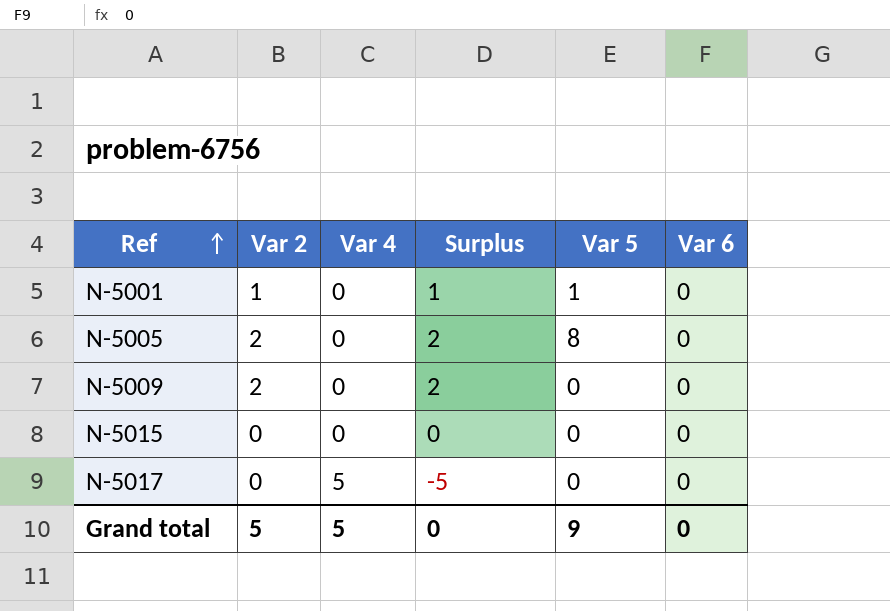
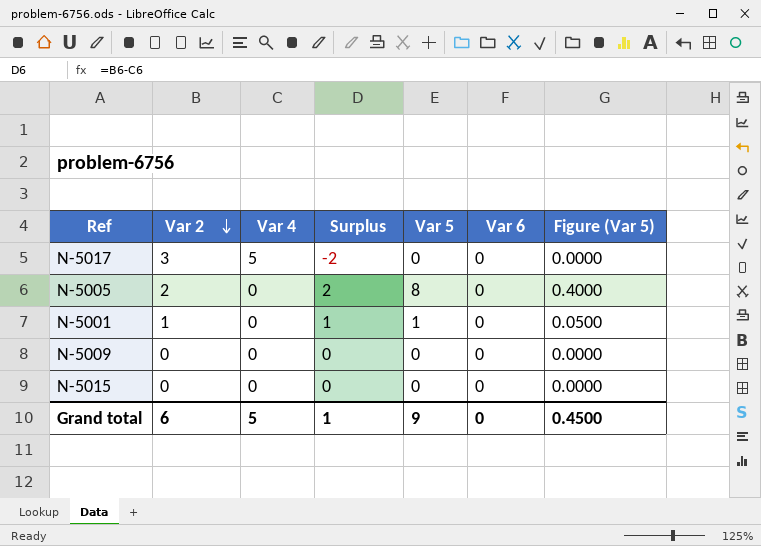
row order: Ref ascending -> Var 2 descending
column Figure (Var 5) | formula: none -> [Var 5] * 0.05
N-5017 | Var 2: 0 -> 3
N-5017 | Surplus: -5 -> -2
N-5009 | Var 2: 2 -> 0
N-5009 | Surplus: 2 -> 0
Grand total | Var 2: 5 -> 6
Grand total | Surplus: 0 -> 1

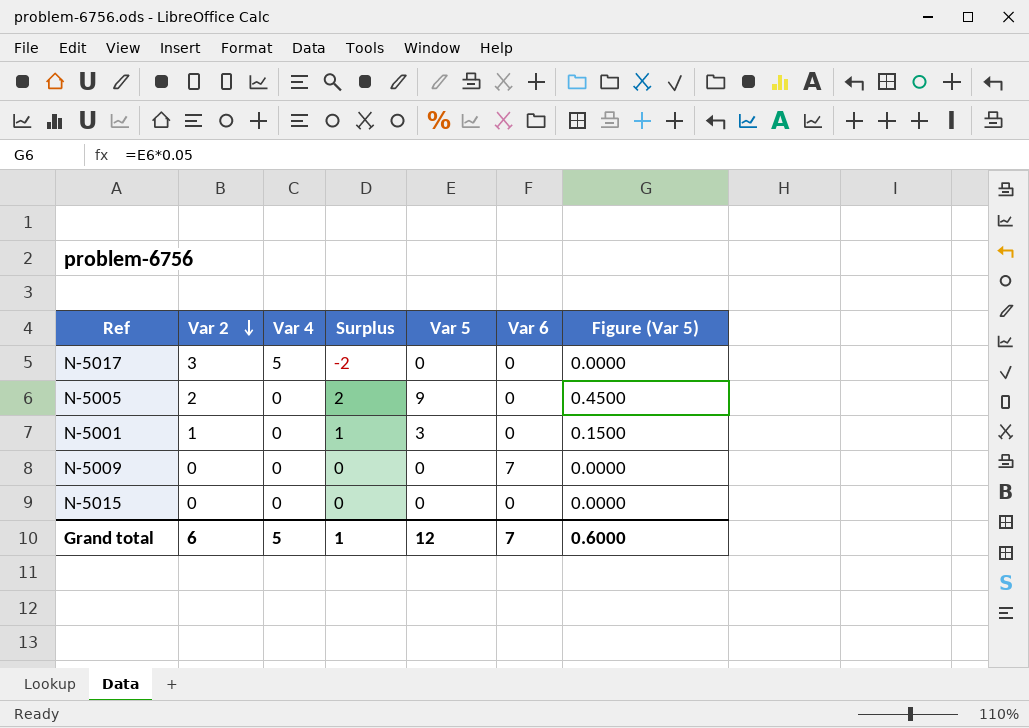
N-5005 | Var 5: 8 -> 9
N-5005 | Figure (Var 5): 0.4000 -> 0.4500
N-5001 | Var 5: 1 -> 3
N-5001 | Figure (Var 5): 0.0500 -> 0.1500
N-5009 | Var 6: 0 -> 7
Grand total | Var 5: 9 -> 12
Grand total | Var 6: 0 -> 7
Grand total | Figure (Var 5): 0.4500 -> 0.6000

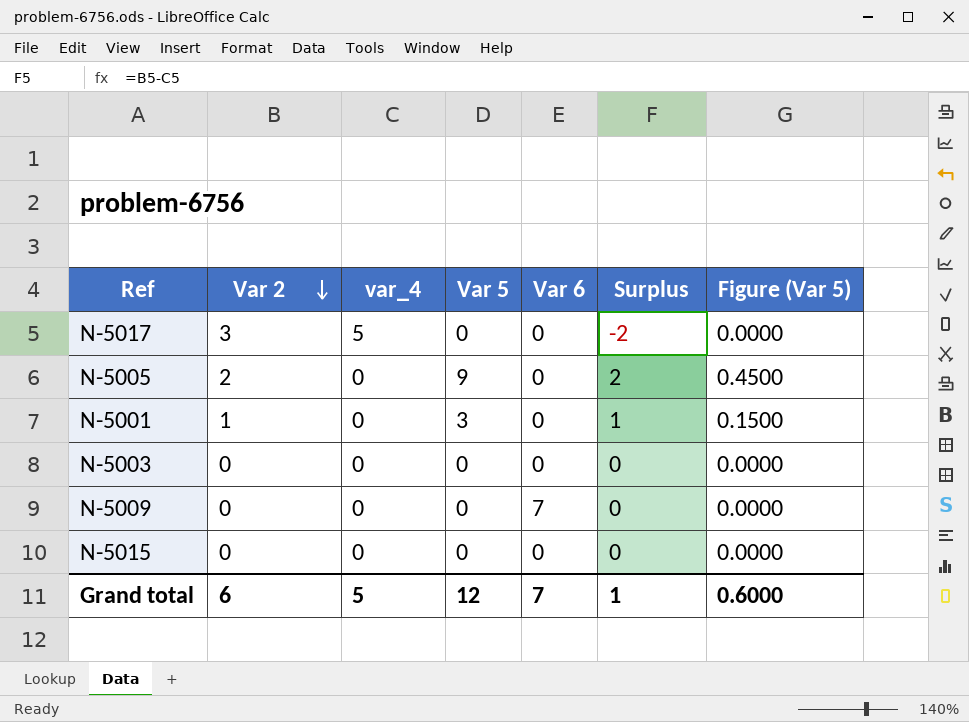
column name: Var 4 -> var_4
column Surplus | position: 4 -> 6
row N-5003: none -> 0 | 0 | 0 | 0 | 0 | 0.0000

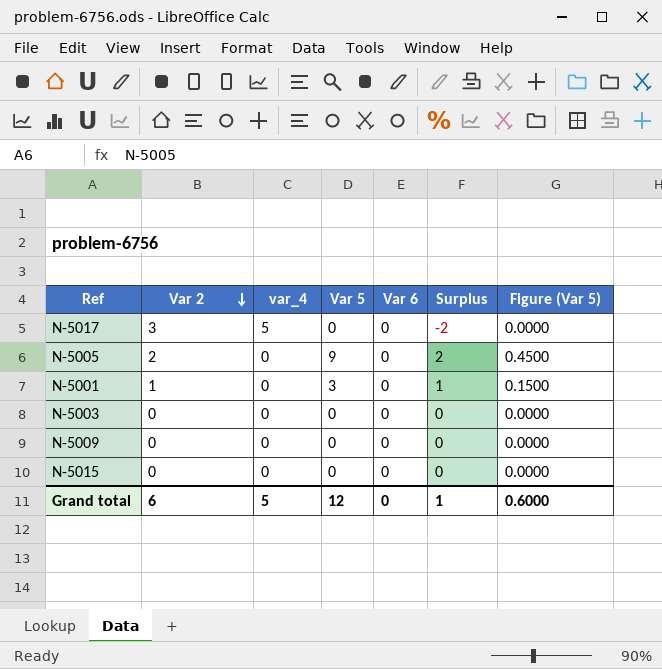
N-5009 | Var 6: 7 -> 0
Grand total | Var 6: 7 -> 0

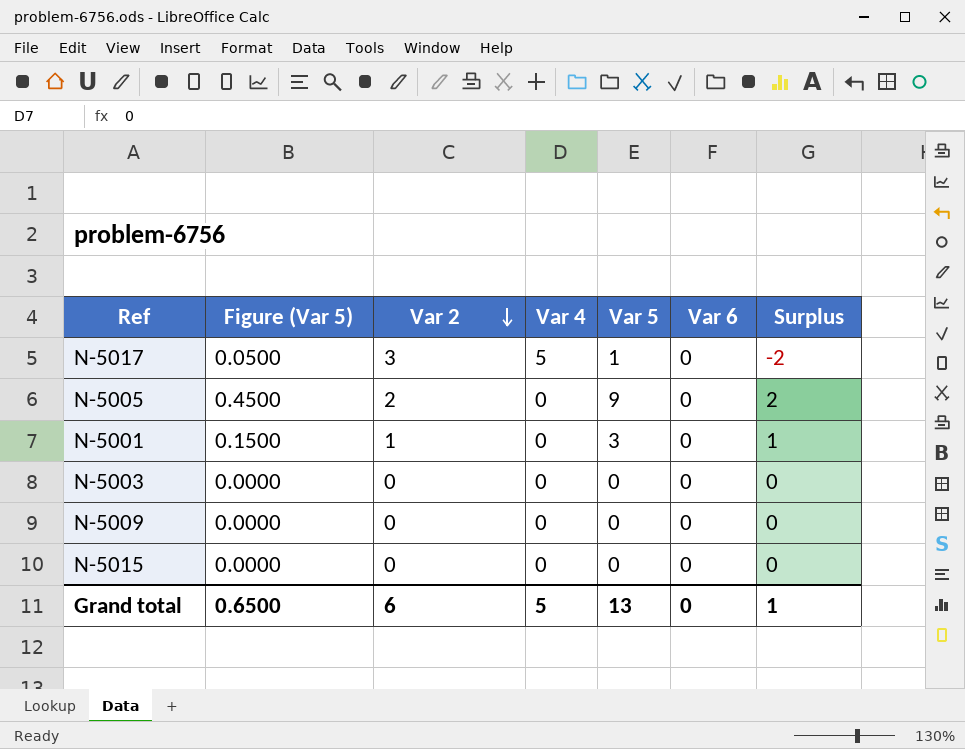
column Figure (Var 5) | position: 7 -> 2
column name: var_4 -> Var 4
N-5017 | Figure (Var 5): 0.0000 -> 0.0500
N-5017 | Var 5: 0 -> 1
Grand total | Figure (Var 5): 0.6000 -> 0.6500
Grand total | Var 5: 12 -> 13

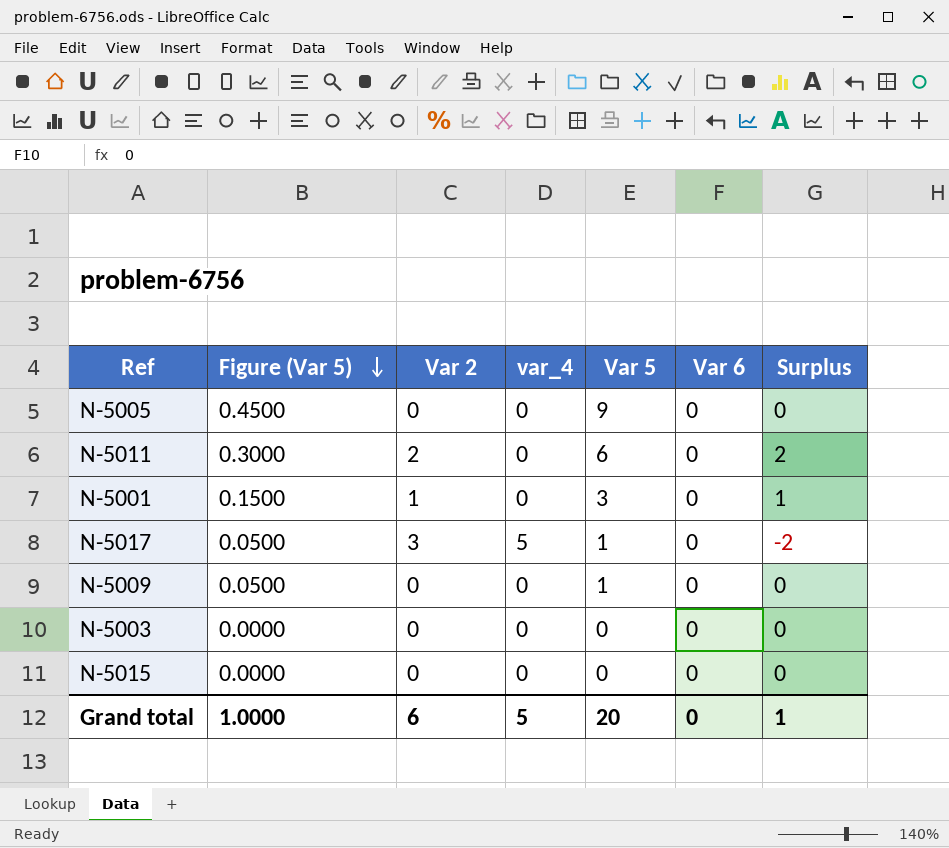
row order: Var 2 descending -> Figure (Var 5) descending
column name: Var 4 -> var_4
N-5005 | Var 2: 2 -> 0
N-5005 | Surplus: 2 -> 0
row N-5011: none -> 0.3000 | 2 | 0 | 6 | 0 | 2
N-5009 | Figure (Var 5): 0.0000 -> 0.0500
N-5009 | Var 5: 0 -> 1
Grand total | Figure (Var 5): 0.6500 -> 1.0000
Grand total | Var 5: 13 -> 20

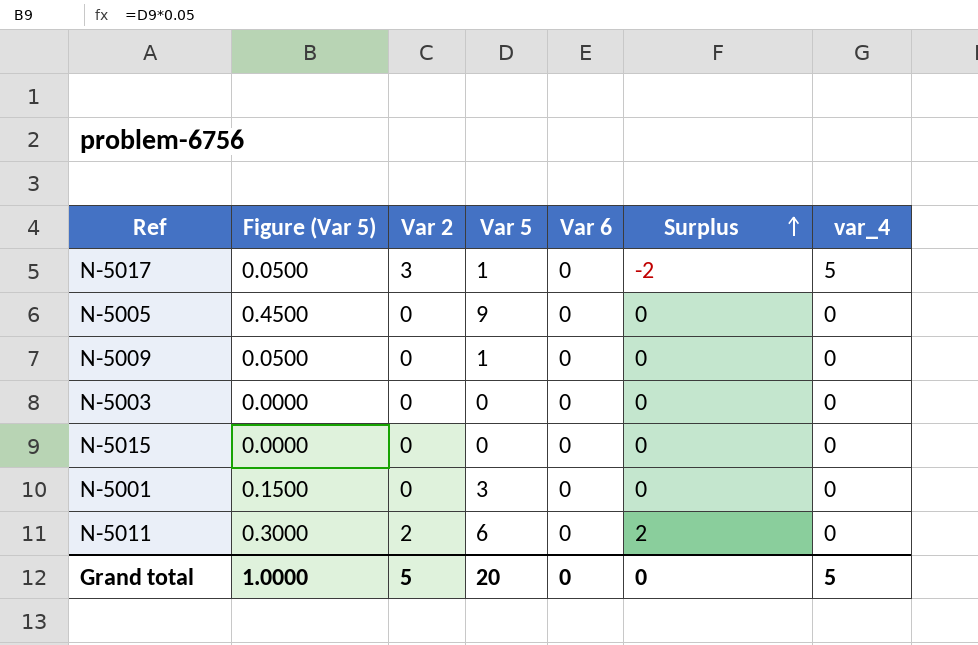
row order: Figure (Var 5) descending -> Surplus ascending
column var_4 | position: 4 -> 7
N-5001 | Var 2: 1 -> 0
N-5001 | Surplus: 1 -> 0
Grand total | Var 2: 6 -> 5
Grand total | Surplus: 1 -> 0

